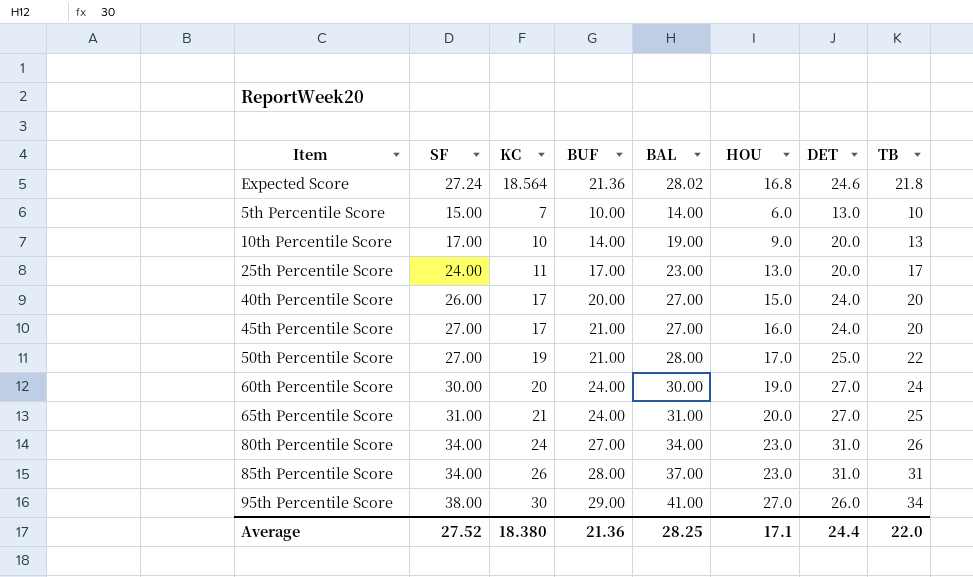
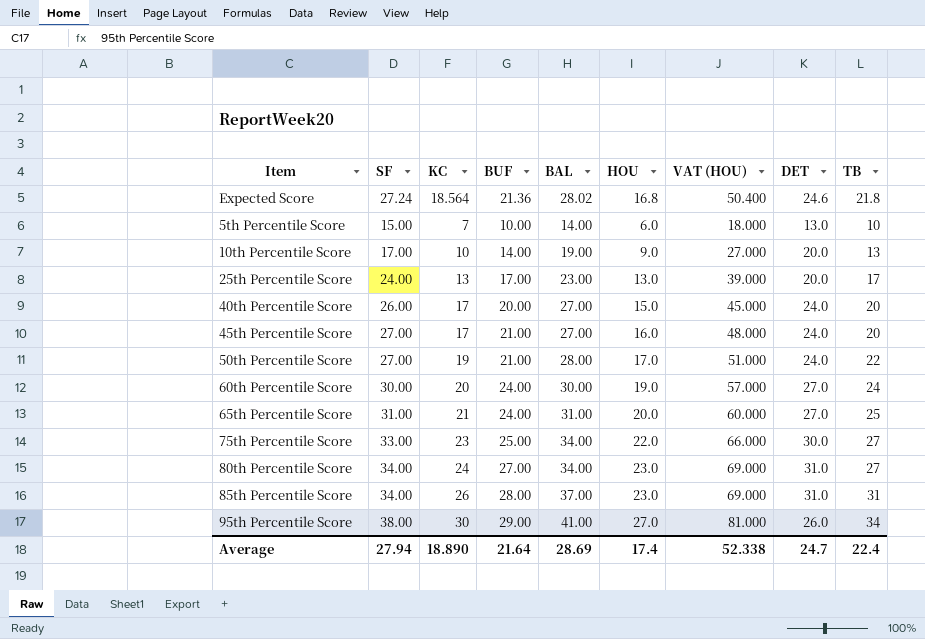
column VAT (HOU) | formula: none -> [HOU] * 3
25th Percentile Score | KC: 11 -> 13
50th Percentile Score | DET: 25.0 -> 24.0
row 75th Percentile Score: none -> 33.00 | 23 | 25.00 | 34.00 | 22.0 | 66.000 | 30.0 | 27
80th Percentile Score | TB: 26 -> 27
Average | SF: 27.52 -> 27.94
Average | KC: 18.380 -> 18.890
Average | BUF: 21.36 -> 21.64
Average | BAL: 28.25 -> 28.69
Average | HOU: 17.1 -> 17.4
Average | DET: 24.4 -> 24.7
Average | TB: 22.0 -> 22.4

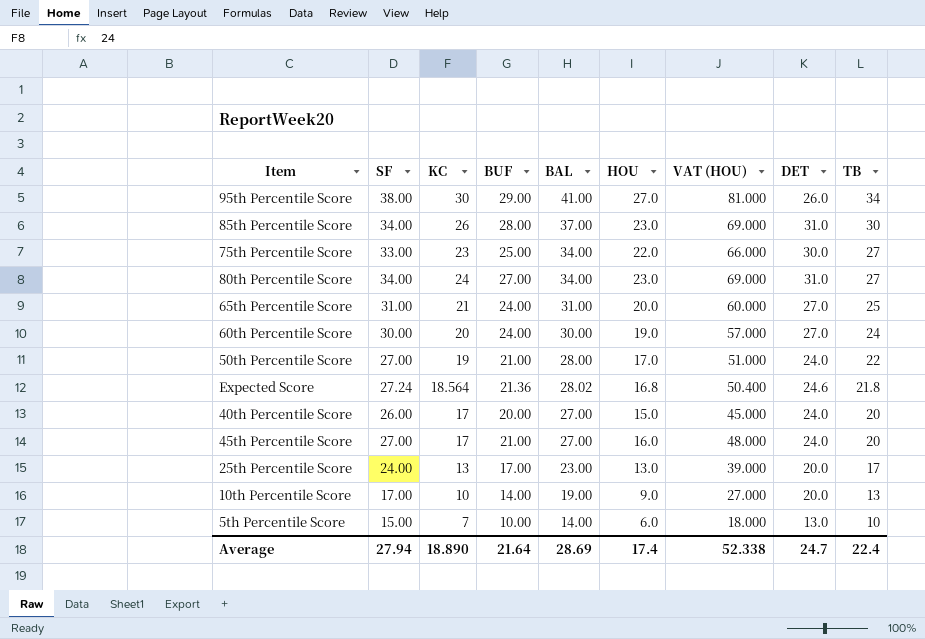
row order: none -> TB descending
85th Percentile Score | TB: 31 -> 30

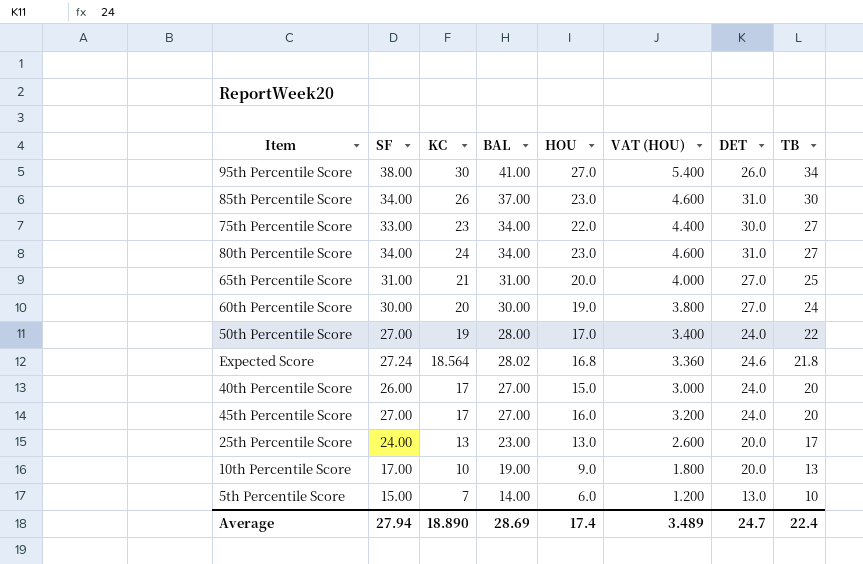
column BUF | position: 4 -> none
column VAT (HOU) | formula: [HOU] * 3 -> [HOU] * 0.2
Average | VAT (HOU): 52.338 -> 3.489

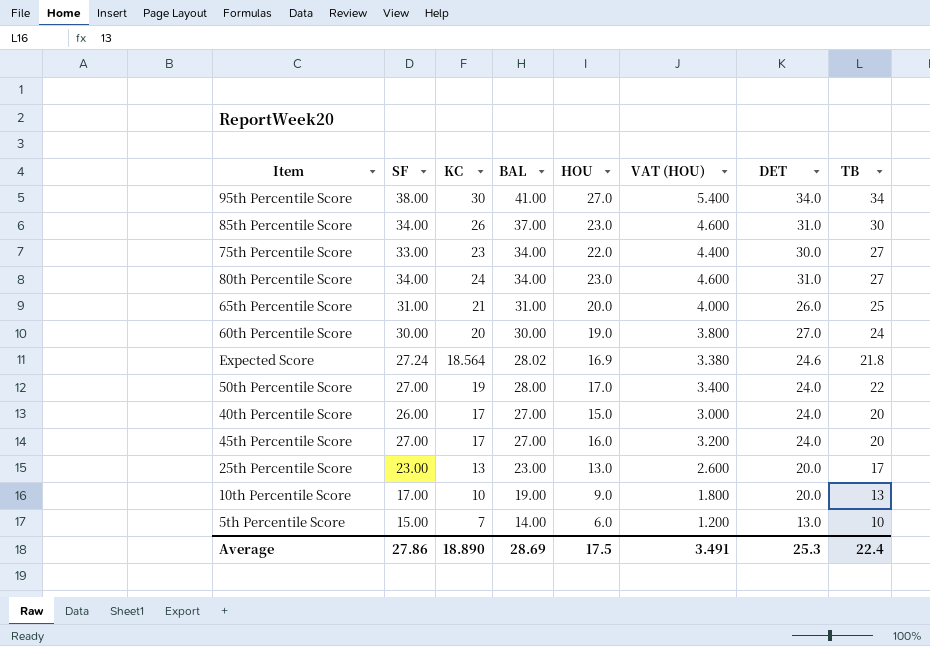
row order: TB descending -> BAL descending
95th Percentile Score | DET: 26.0 -> 34.0
65th Percentile Score | DET: 27.0 -> 26.0
Expected Score | HOU: 16.8 -> 16.9
Expected Score | VAT (HOU): 3.360 -> 3.380
25th Percentile Score | SF: 24.00 -> 23.00
Average | SF: 27.94 -> 27.86
Average | HOU: 17.4 -> 17.5
Average | VAT (HOU): 3.489 -> 3.491
Average | DET: 24.7 -> 25.3

